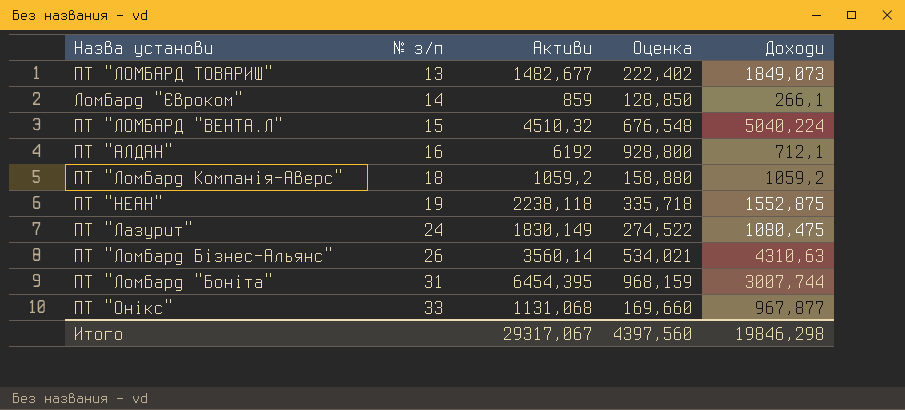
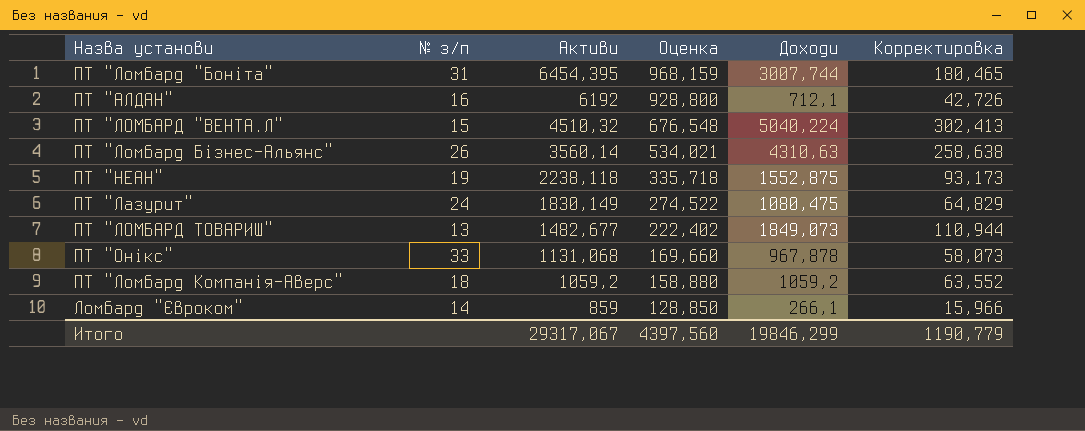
row order: № з/п ascending -> Активи descending
column Корректировка | formula: none -> [Доходи] * 0,06
ПТ "Онікс" | Доходи: 967,877 -> 967,878
Итого | Доходи: 19846,298 -> 19846,299

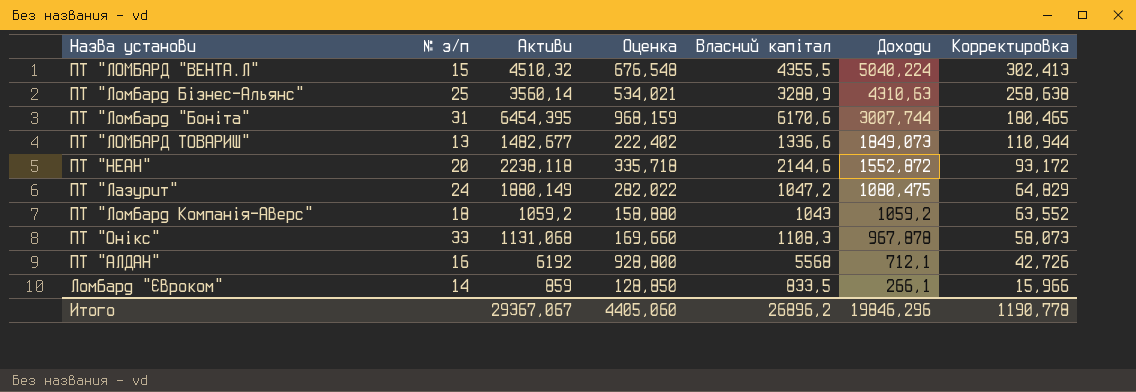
row order: Активи descending -> Доходи descending
column Власний капітал | position: none -> 5
ПТ "Ломбард Бізнес-Альянс" | № з/п: 26 -> 25
ПТ "НЕАН" | № з/п: 19 -> 20
ПТ "НЕАН" | Доходи: 1552,875 -> 1552,872
ПТ "НЕАН" | Корректировка: 93,173 -> 93,172
ПТ "Лазурит" | Активи: 1830,149 -> 1880,149
ПТ "Лазурит" | Оценка: 274,522 -> 282,022
Итого | Активи: 29317,067 -> 29367,067
Итого | Оценка: 4397,560 -> 4405,060
Итого | Доходи: 19846,299 -> 19846,296
Итого | Корректировка: 1190,779 -> 1190,778

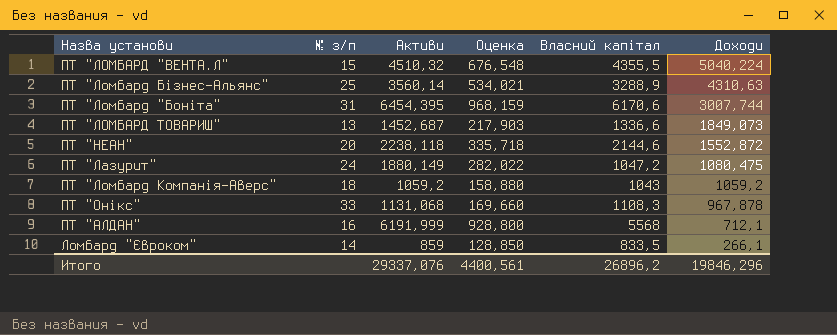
column Корректировка | formula: [Доходи] * 0,06 -> none
ПТ "ЛОМБАРД ТОВАРИШ" | Активи: 1482,677 -> 1452,687
ПТ "ЛОМБАРД ТОВАРИШ" | Оценка: 222,402 -> 217,903
ПТ "АЛДАН" | Активи: 6192 -> 6191,999
Итого | Активи: 29367,067 -> 29337,076
Итого | Оценка: 4405,060 -> 4400,561

